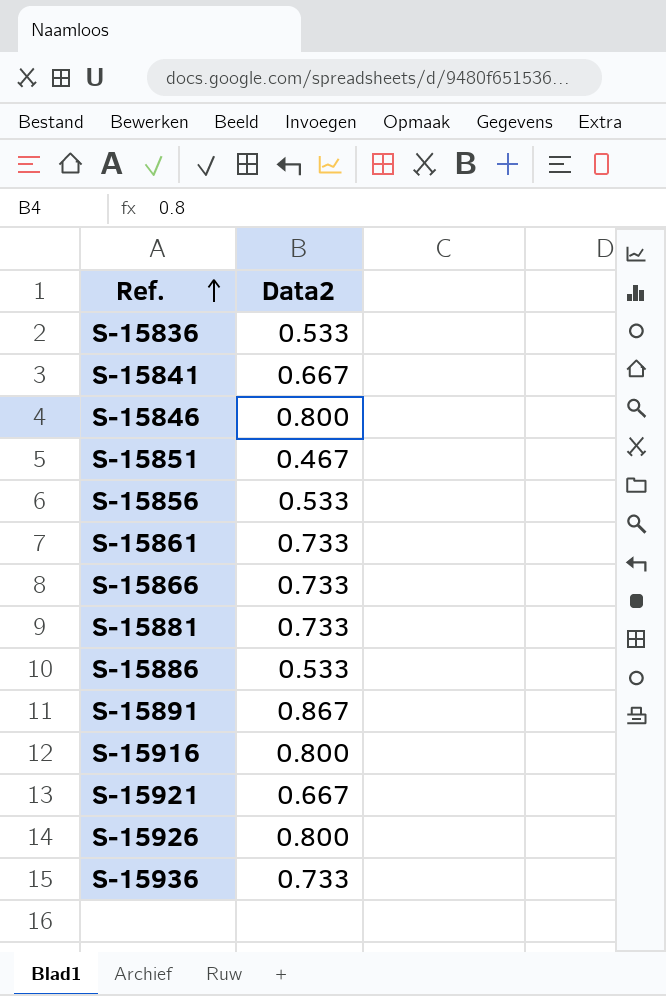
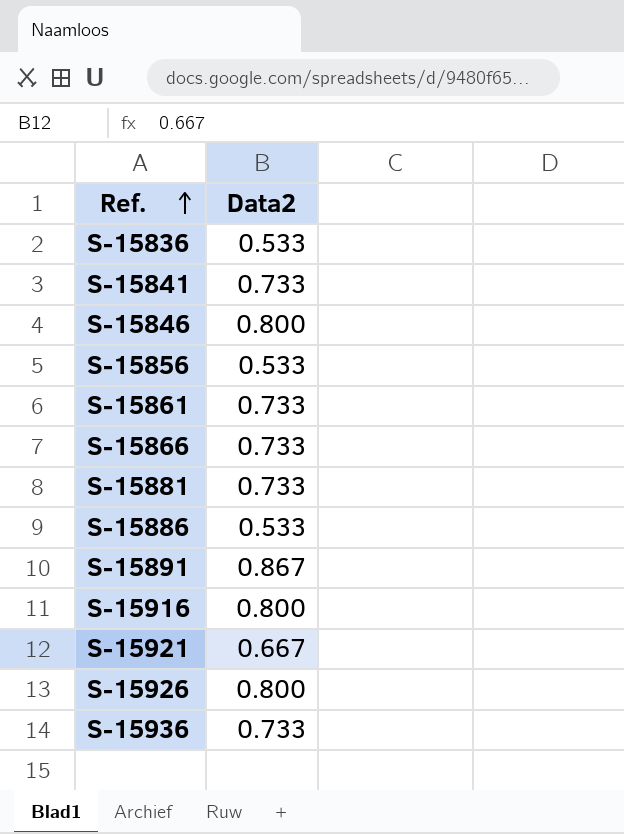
row S-15851: 0.467 -> none
S-15841 | Data2: 0.667 -> 0.733

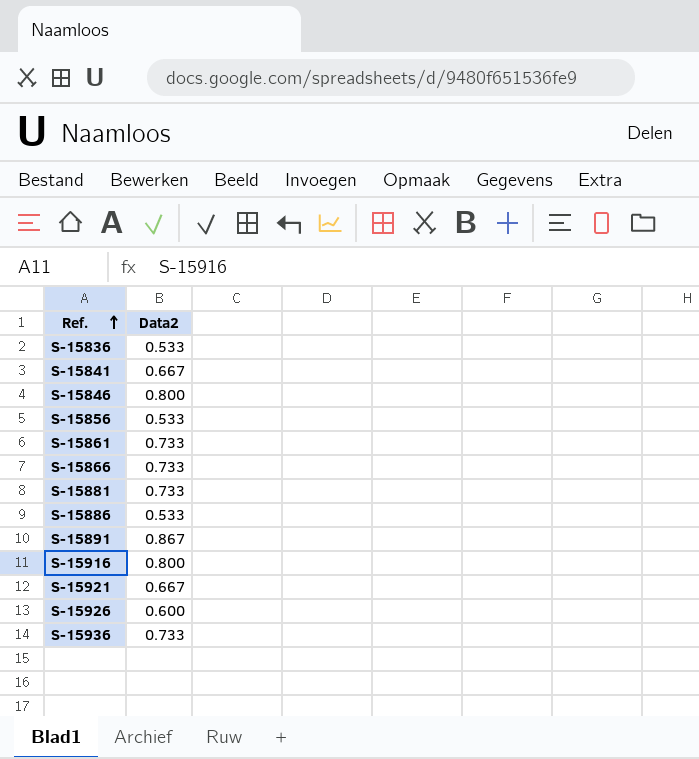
S-15841 | Data2: 0.733 -> 0.667
S-15926 | Data2: 0.800 -> 0.600

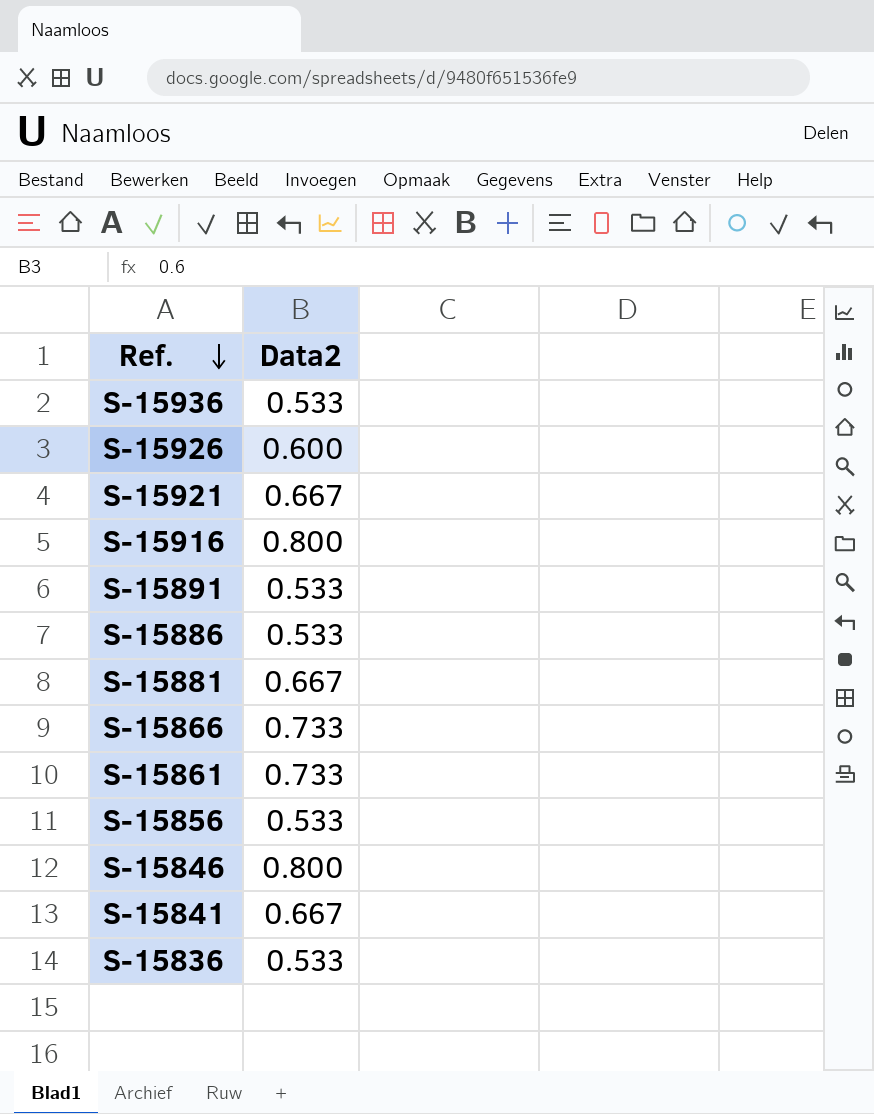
row order: Ref. ascending -> Ref. descending
S-15936 | Data2: 0.733 -> 0.533
S-15891 | Data2: 0.867 -> 0.533
S-15881 | Data2: 0.733 -> 0.667

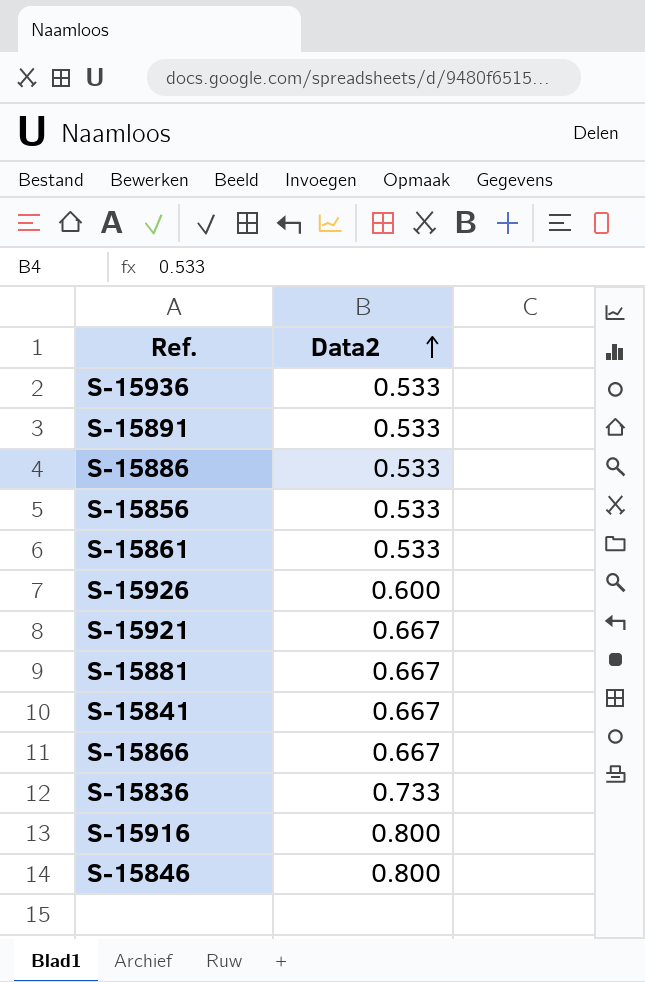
row order: Ref. descending -> Data2 ascending
S-15861 | Data2: 0.733 -> 0.533
S-15866 | Data2: 0.733 -> 0.667
S-15836 | Data2: 0.533 -> 0.733

